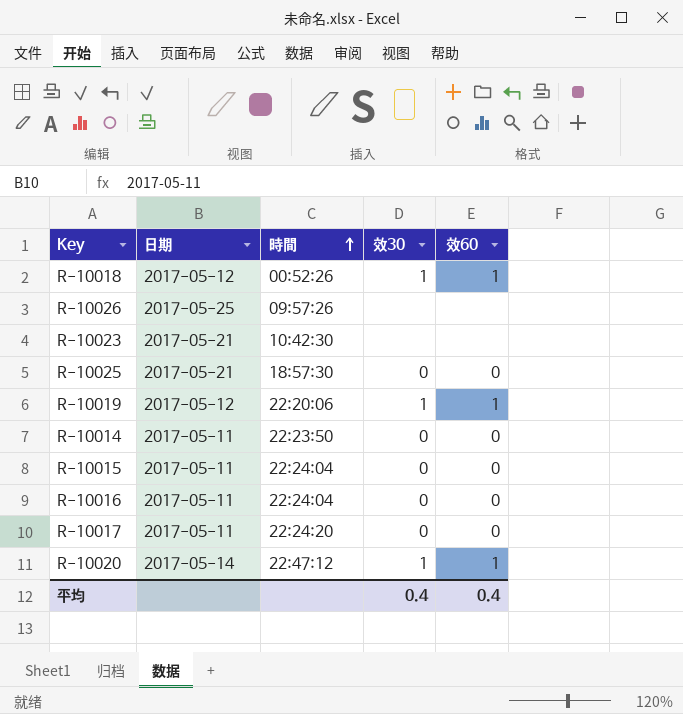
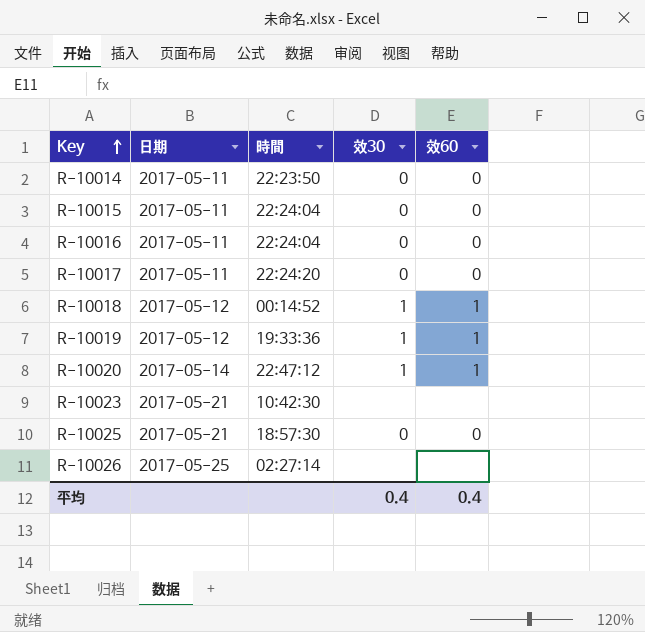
row order: 時間 ascending -> Key ascending
R-10018 | 時間: 00:52:26 -> 00:14:52
R-10019 | 時間: 22:20:06 -> 19:33:36
R-10026 | 時間: 09:57:26 -> 02:27:14

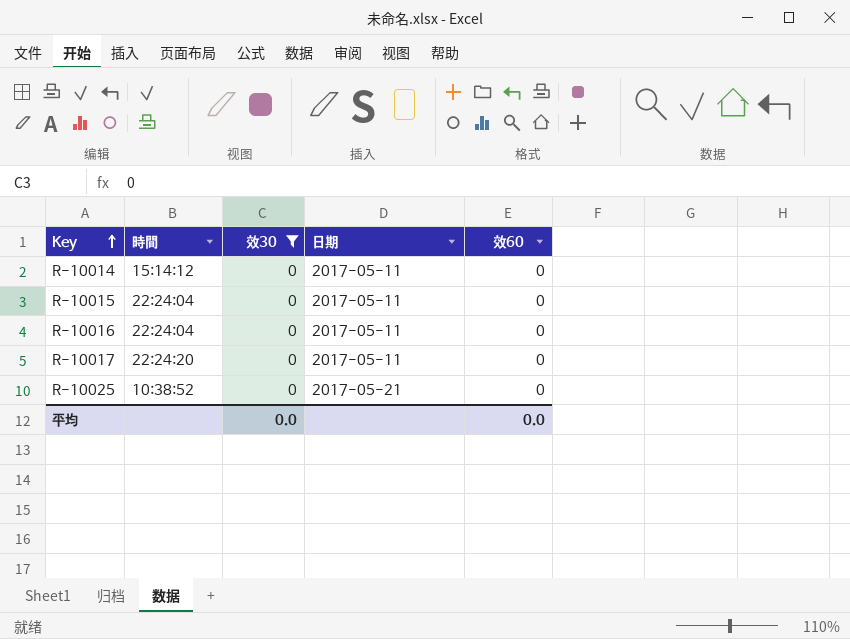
filter: none -> 效30 = 0
column 日期 | position: 2 -> 4
R-10014 | 時間: 22:23:50 -> 15:14:12
R-10025 | 時間: 18:57:30 -> 10:38:52
平均 | 效30: 0.4 -> 0.0
平均 | 效60: 0.4 -> 0.0

